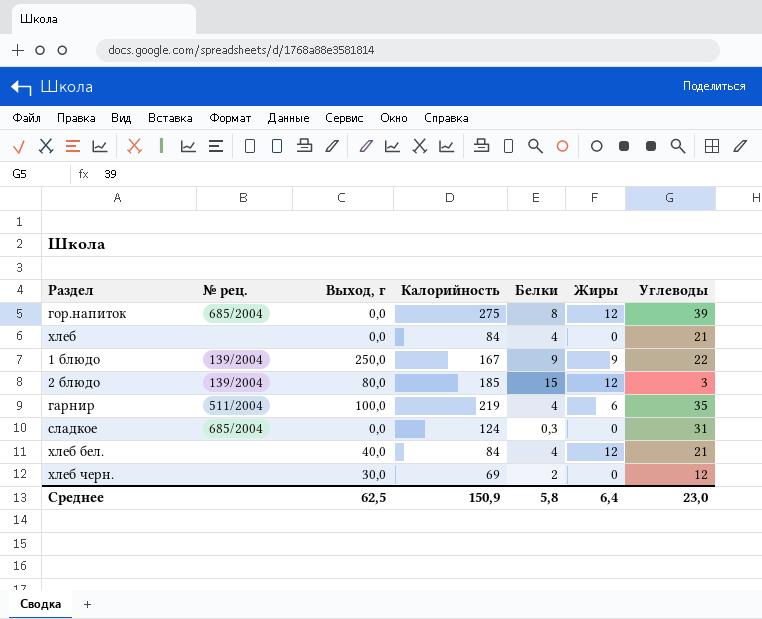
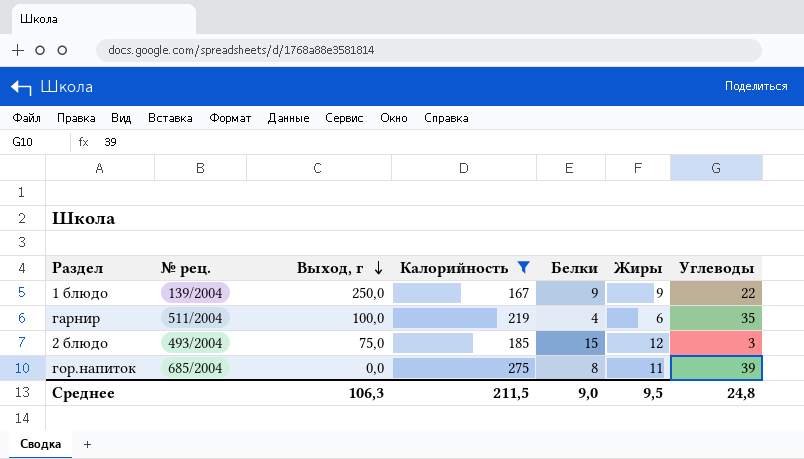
filter: none -> Калорийность >= 167
row order: none -> Выход, г descending
2 блюдо | № рец.: 139/2004 -> 493/2004
2 блюдо | Выход, г: 80,0 -> 75,0
гор.напиток | Жиры: 12 -> 11
Среднее | Выход, г: 62,5 -> 106,3
Среднее | Калорийность: 150,9 -> 211,5
Среднее | Белки: 5,8 -> 9,0
Среднее | Жиры: 6,4 -> 9,5
Среднее | Углеводы: 23,0 -> 24,8

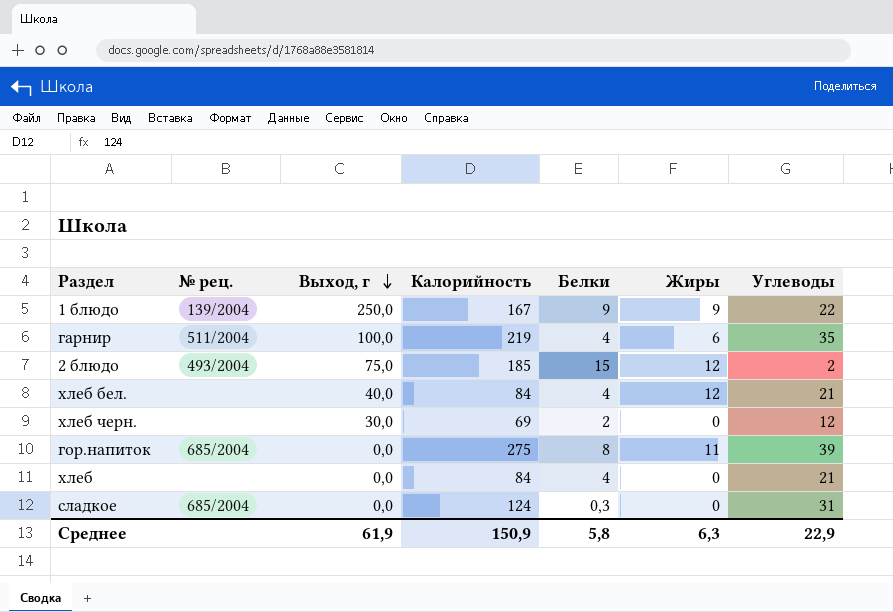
filter: Калорийность >= 167 -> none
2 блюдо | Углеводы: 3 -> 2
Среднее | Выход, г: 106,3 -> 61,9
Среднее | Калорийность: 211,5 -> 150,9
Среднее | Белки: 9,0 -> 5,8
Среднее | Жиры: 9,5 -> 6,3
Среднее | Углеводы: 24,8 -> 22,9

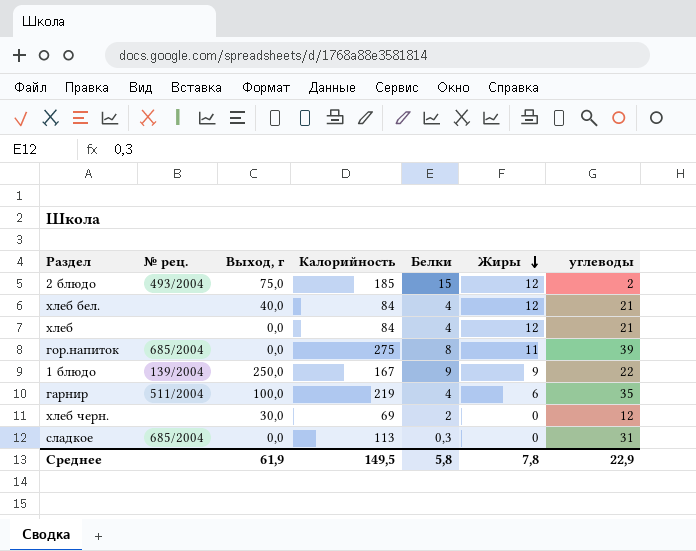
row order: Выход, г descending -> Жиры descending
column name: Углеводы -> углеводы
хлеб | Жиры: 0 -> 12
сладкое | Калорийность: 124 -> 113
Среднее | Калорийность: 150,9 -> 149,5
Среднее | Жиры: 6,3 -> 7,8

